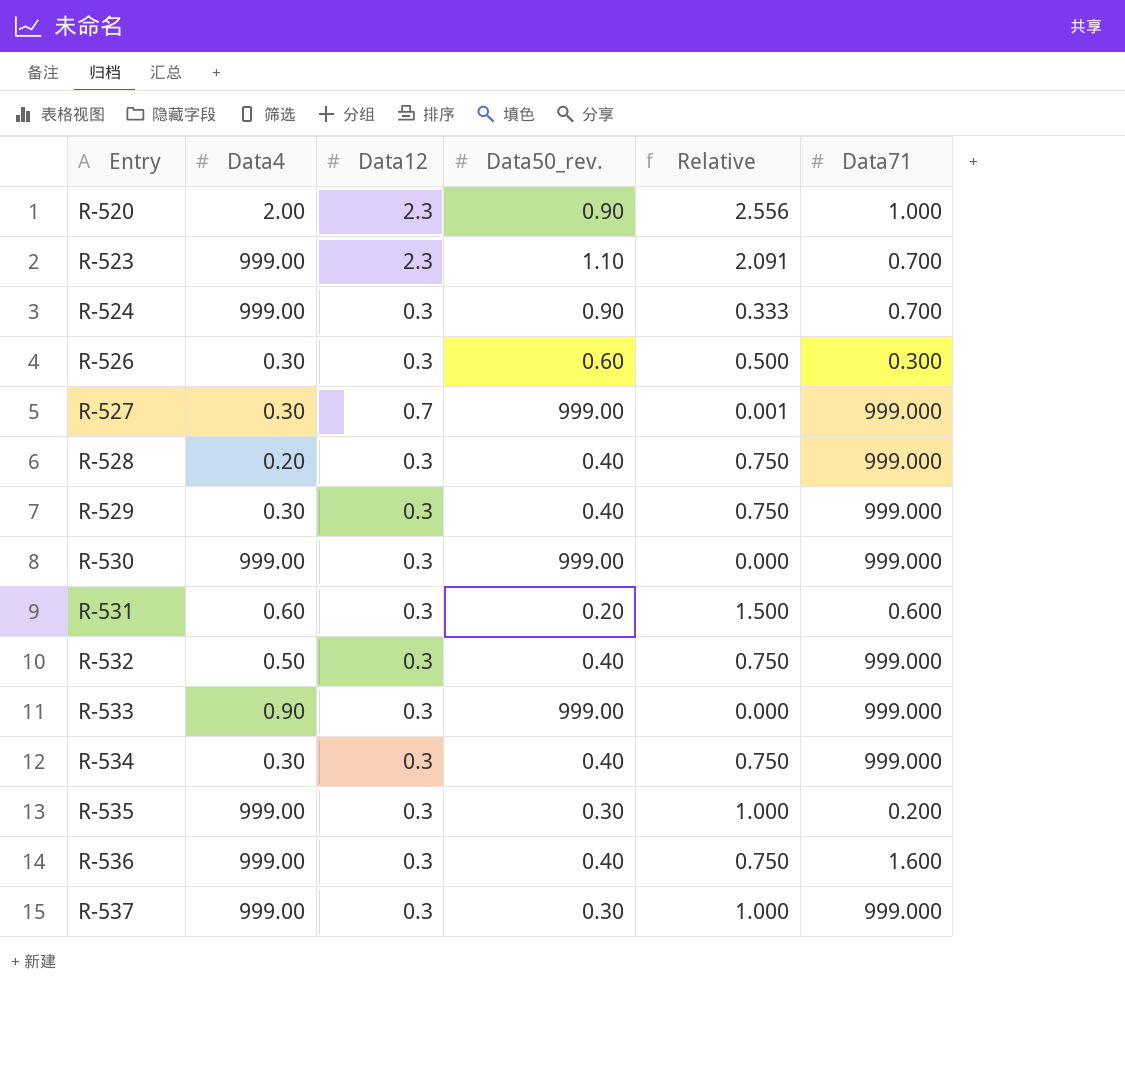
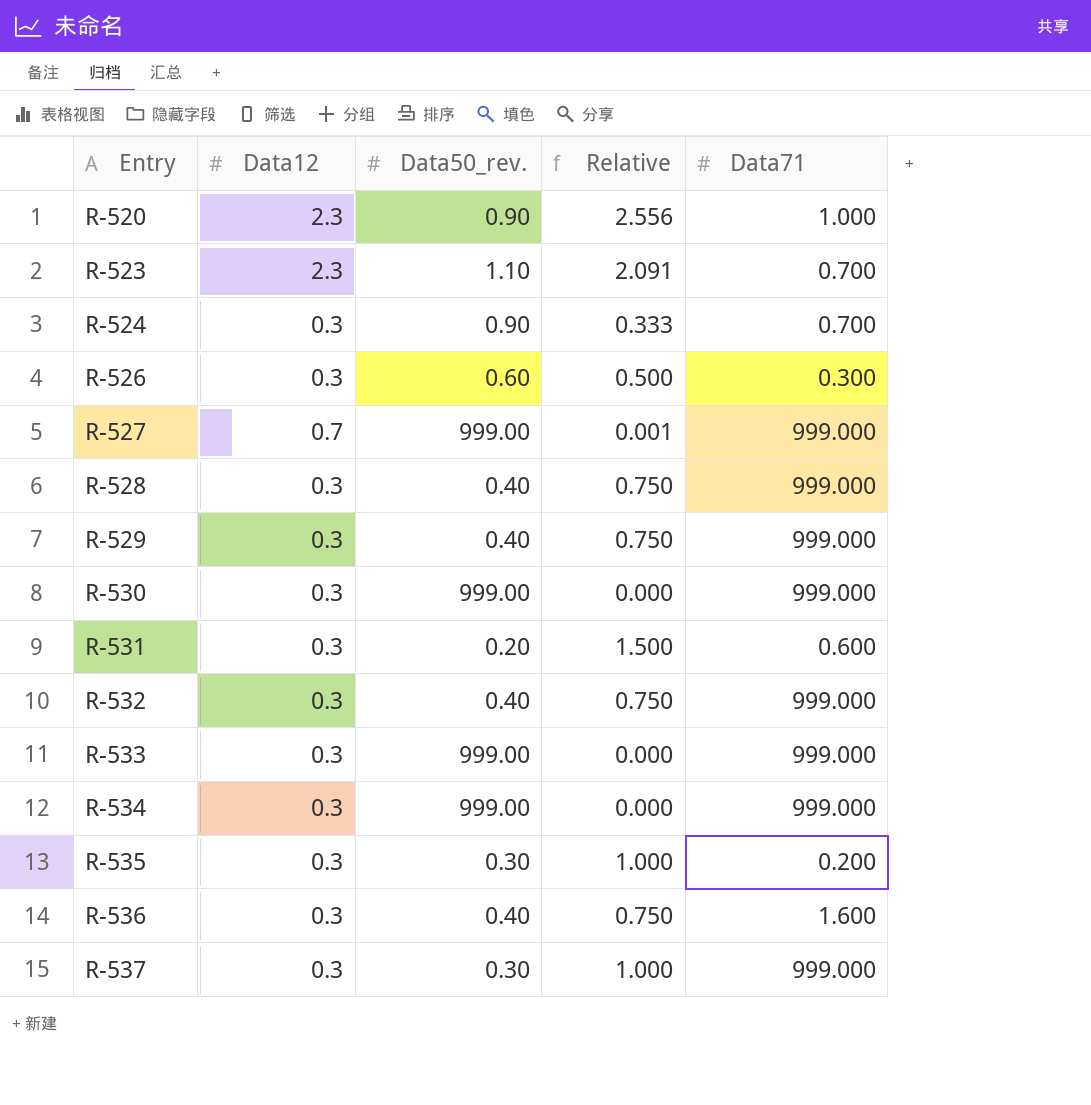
column Data4 | position: 2 -> none
R-534 | Data50_rev.: 0.40 -> 999.00
R-534 | Relative: 0.750 -> 0.000

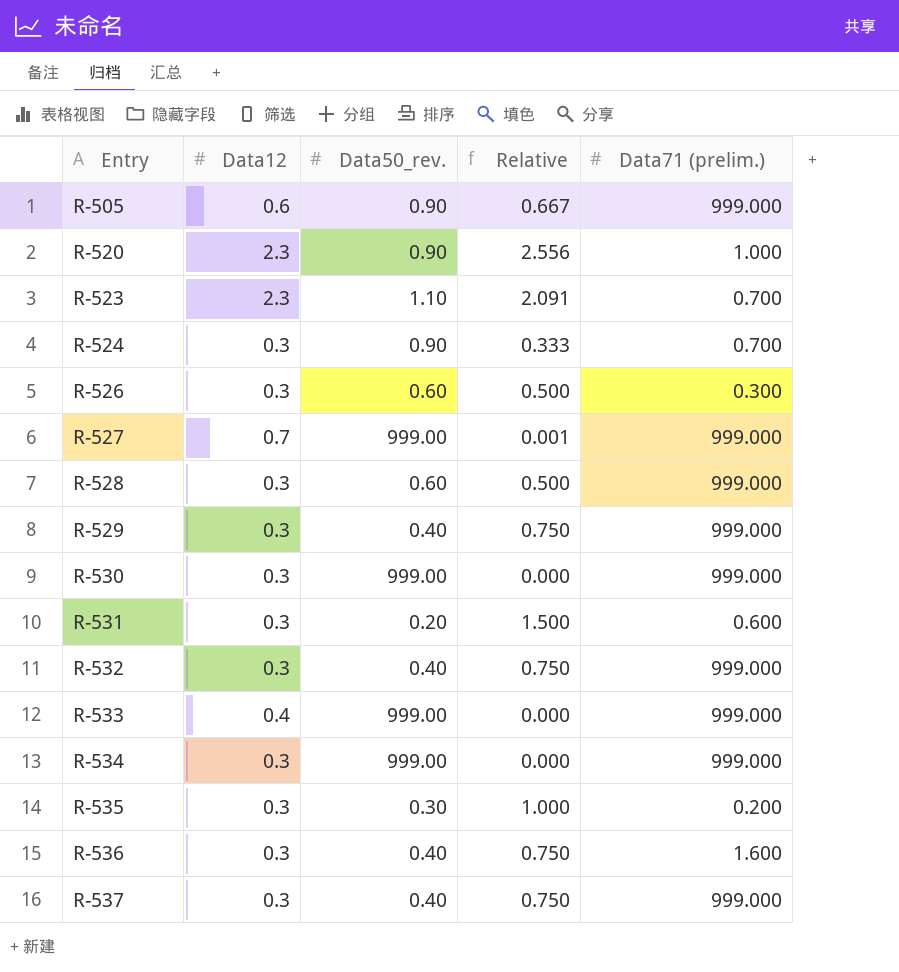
column name: Data71 -> Data71 (prelim.)
row R-505: none -> 0.6 | 0.90 | 0.667 | 999.000
R-528 | Data50_rev.: 0.40 -> 0.60
R-528 | Relative: 0.750 -> 0.500
R-533 | Data12: 0.3 -> 0.4
R-537 | Data50_rev.: 0.30 -> 0.40
R-537 | Relative: 1.000 -> 0.750

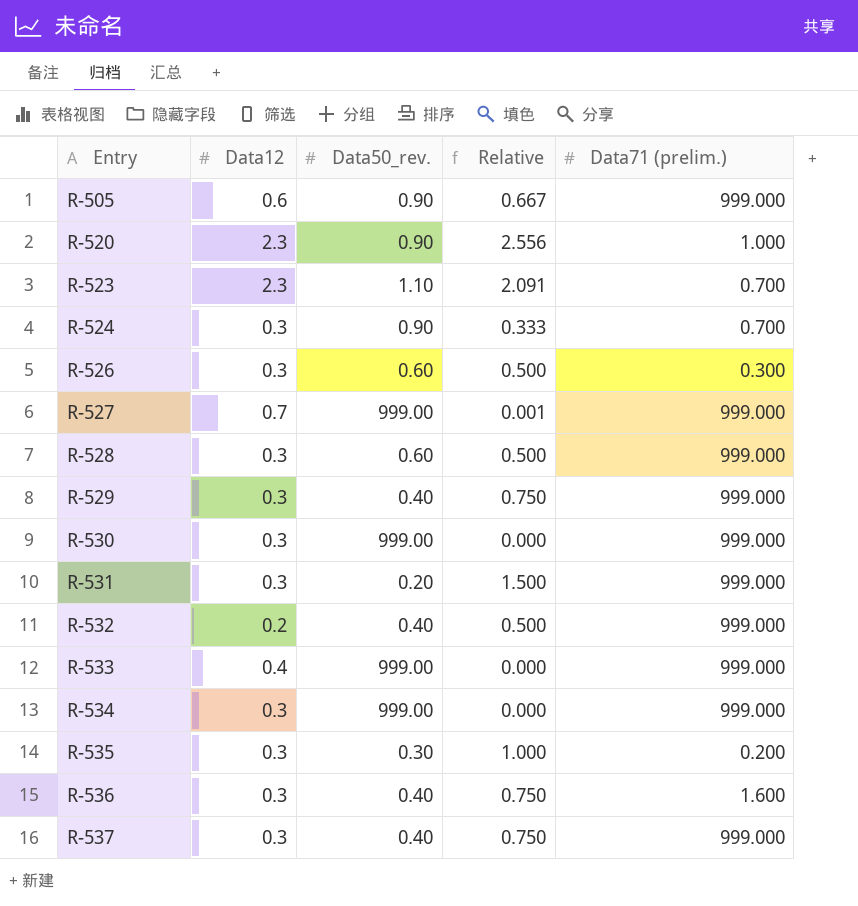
R-531 | Data71 (prelim.): 0.600 -> 999.000
R-532 | Data12: 0.3 -> 0.2
R-532 | Relative: 0.750 -> 0.500

